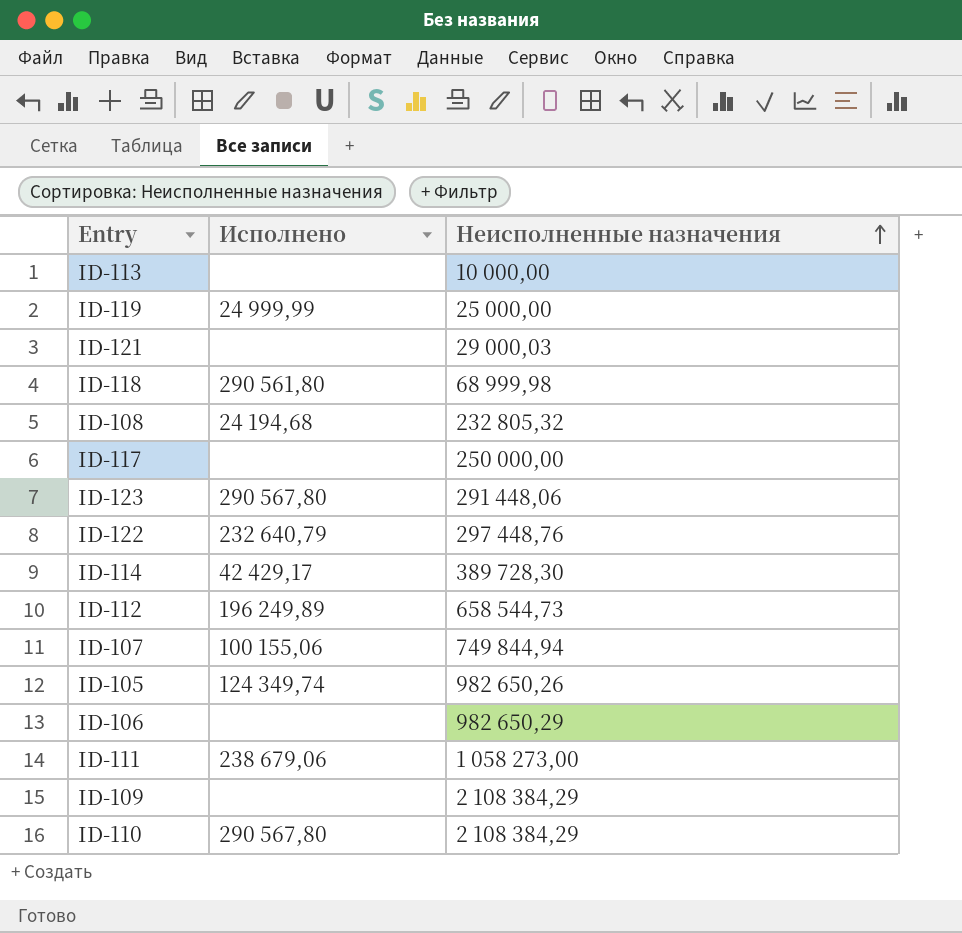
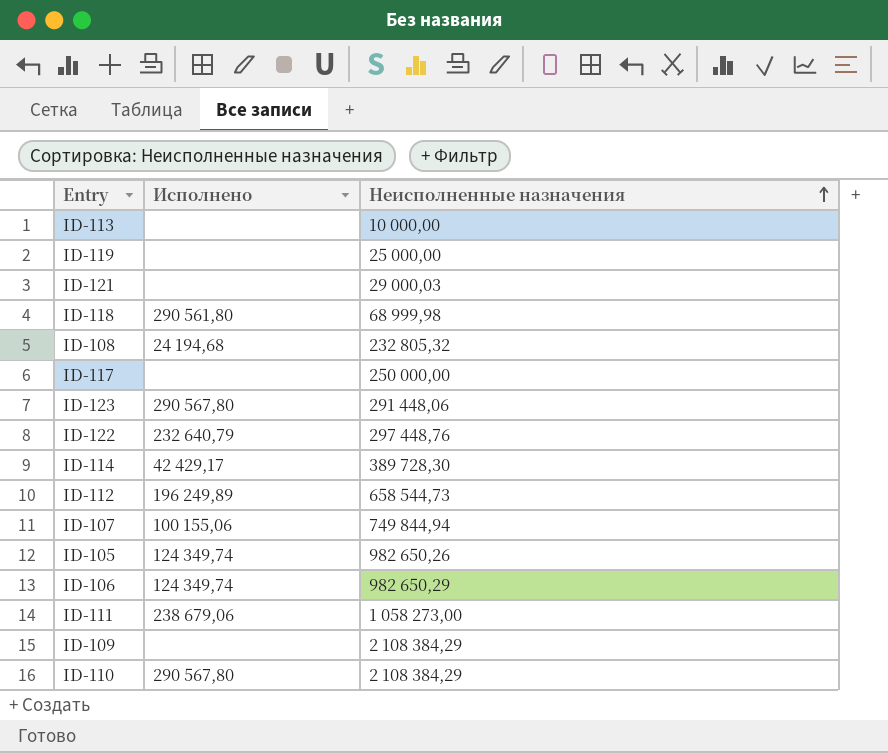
ID-119 | Исполнено: 24 999,99 -> none
ID-106 | Исполнено: none -> 124 349,74

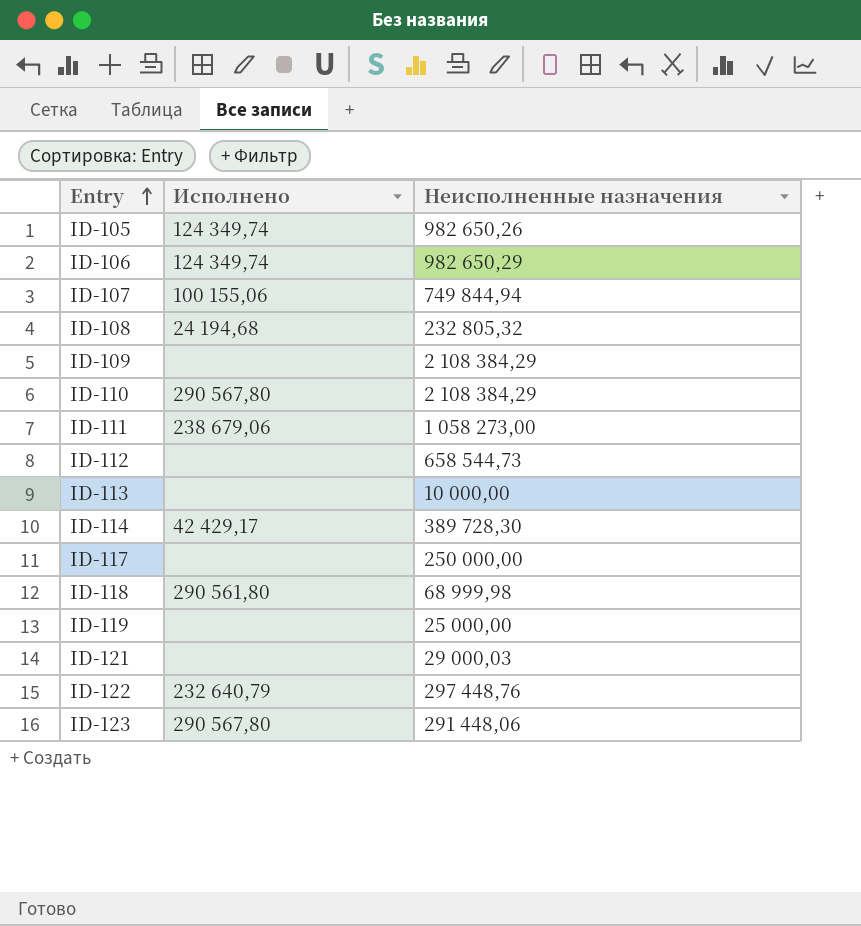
row order: Неисполненные назначения ascending -> Entry ascending
ID-112 | Исполнено: 196 249,89 -> none

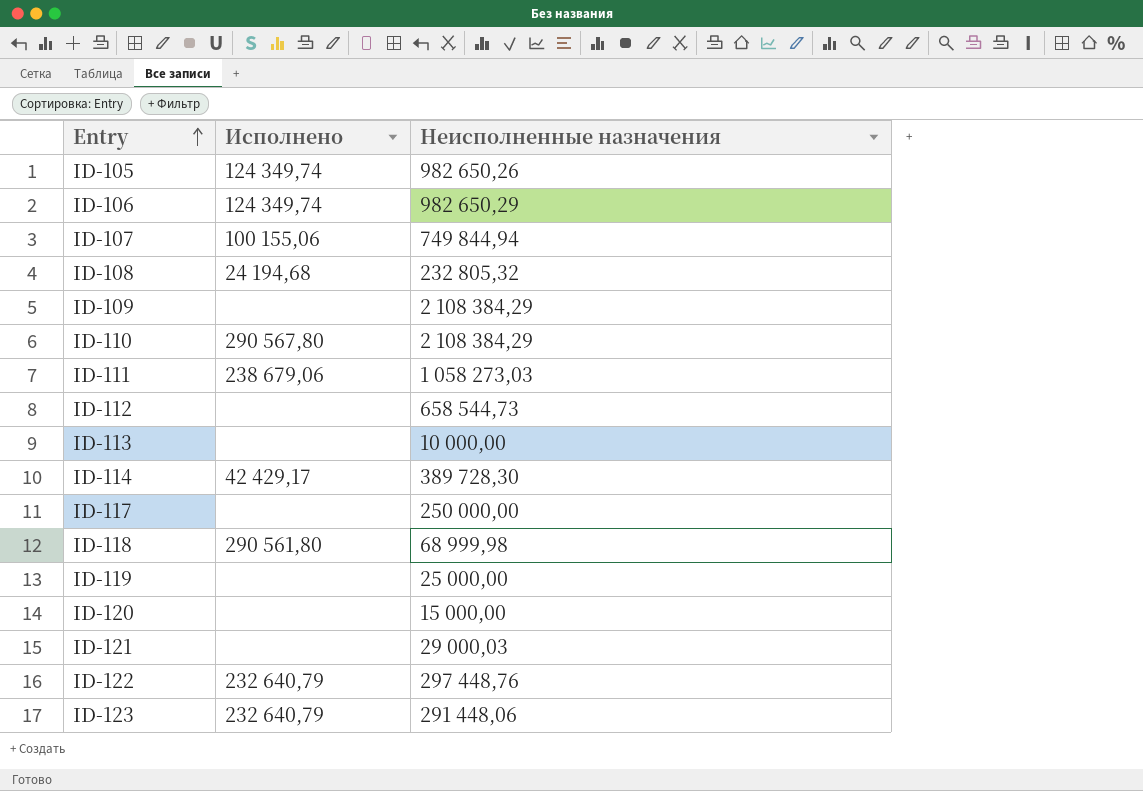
ID-111 | Неисполненные назначения: 1 058 273,00 -> 1 058 273,03
row ID-120: none -> none | 15 000,00
ID-123 | Исполнено: 290 567,80 -> 232 640,79

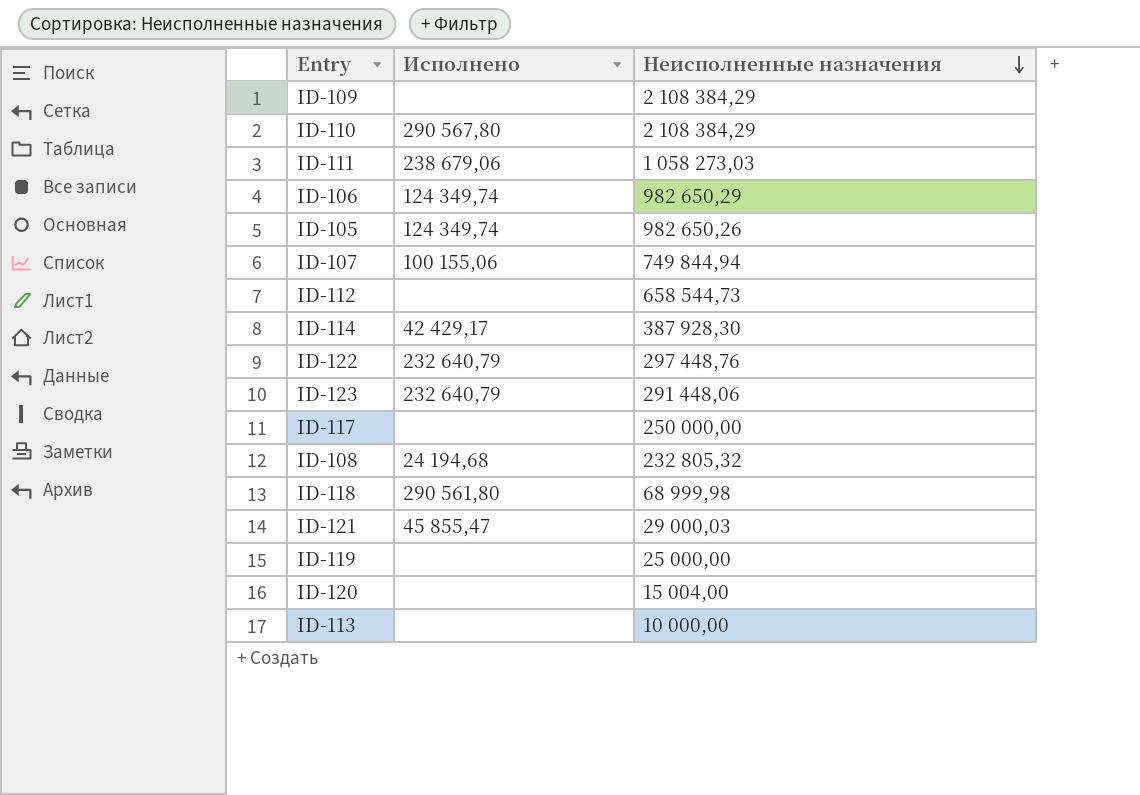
row order: Entry ascending -> Неисполненные назначения descending
ID-114 | Неисполненные назначения: 389 728,30 -> 387 928,30
ID-121 | Исполнено: none -> 45 855,47
ID-120 | Неисполненные назначения: 15 000,00 -> 15 004,00

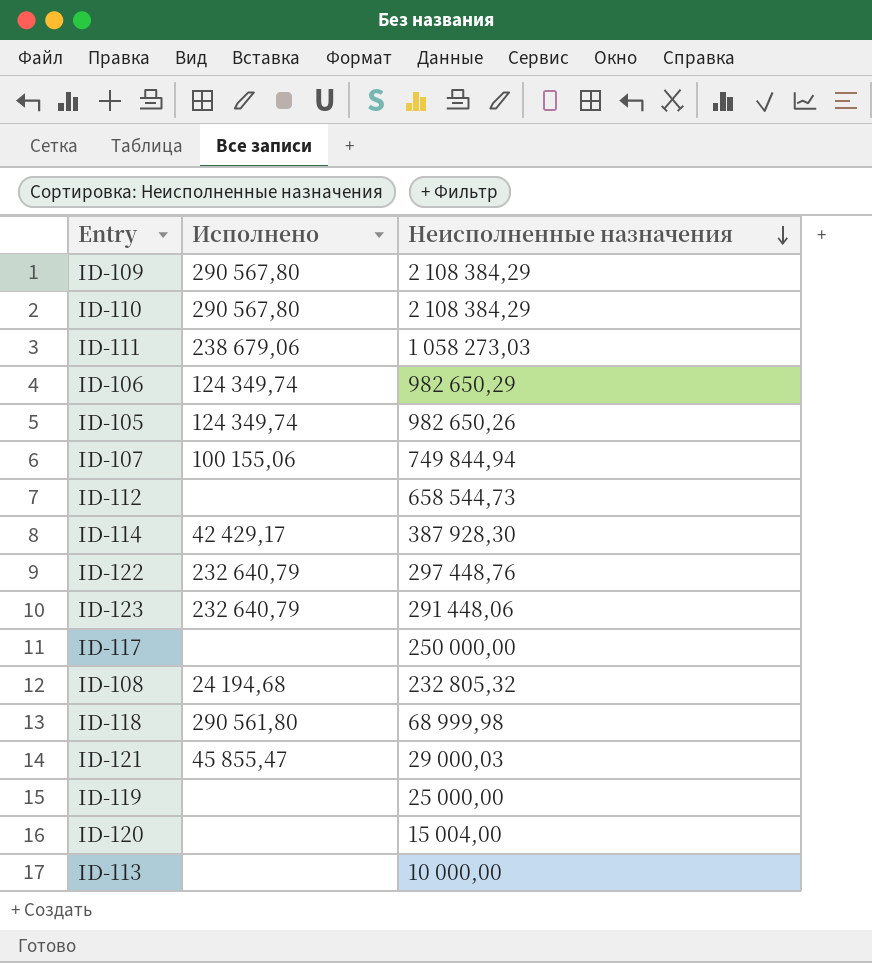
ID-109 | Исполнено: none -> 290 567,80

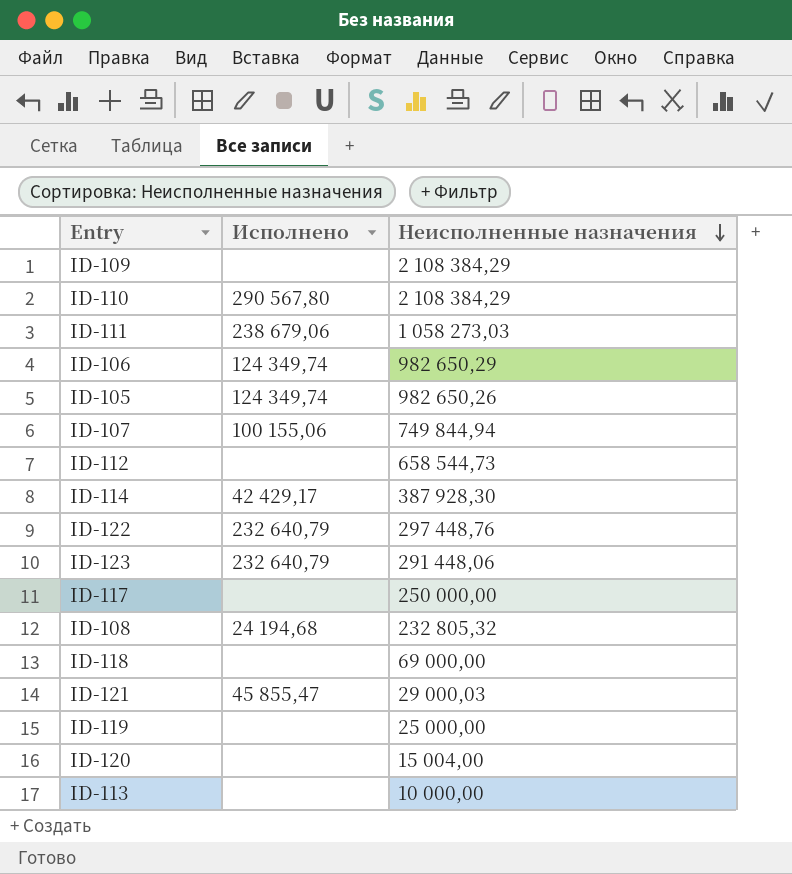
ID-109 | Исполнено: 290 567,80 -> none
ID-118 | Исполнено: 290 561,80 -> none
ID-118 | Неисполненные назначения: 68 999,98 -> 69 000,00

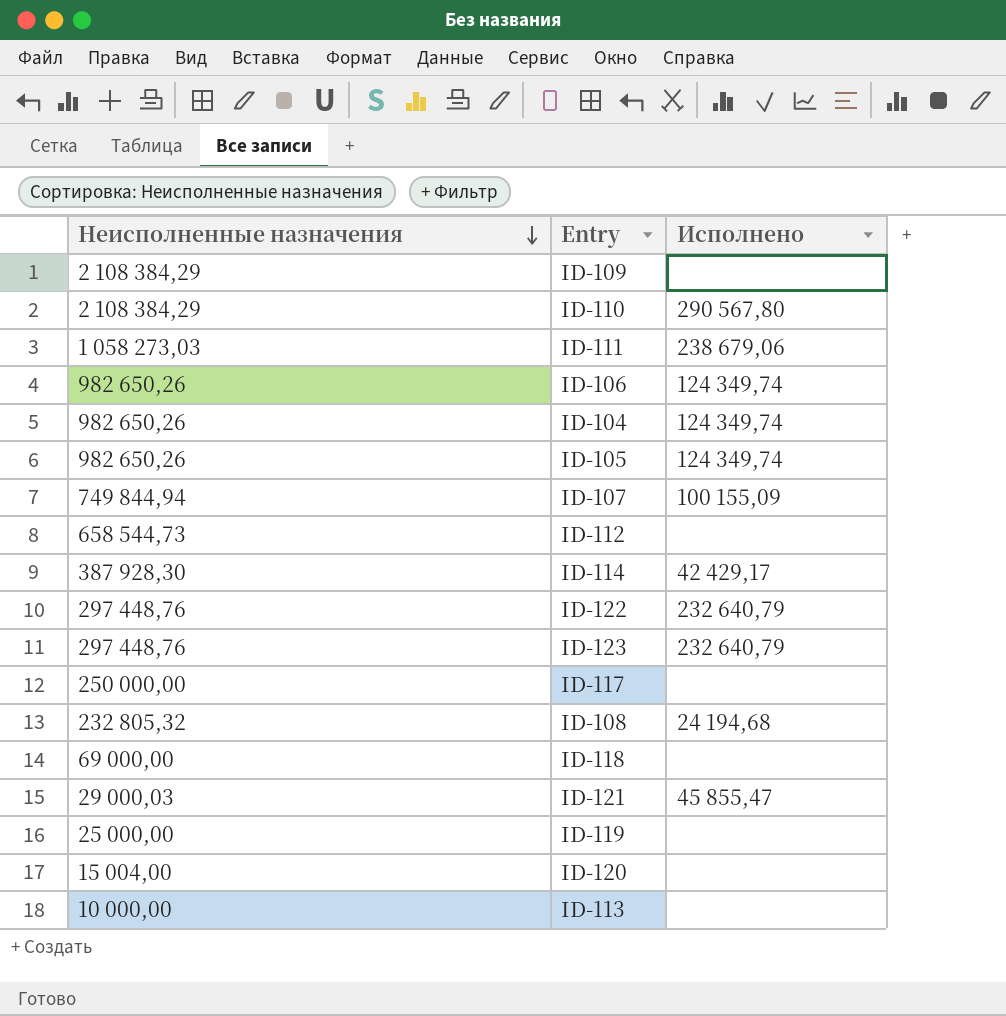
column Неисполненные назначения | position: 3 -> 1
ID-106 | Неисполненные назначения: 982 650,29 -> 982 650,26
row ID-104: none -> 982 650,26 | 124 349,74
ID-107 | Исполнено: 100 155,06 -> 100 155,09
ID-123 | Неисполненные назначения: 291 448,06 -> 297 448,76

